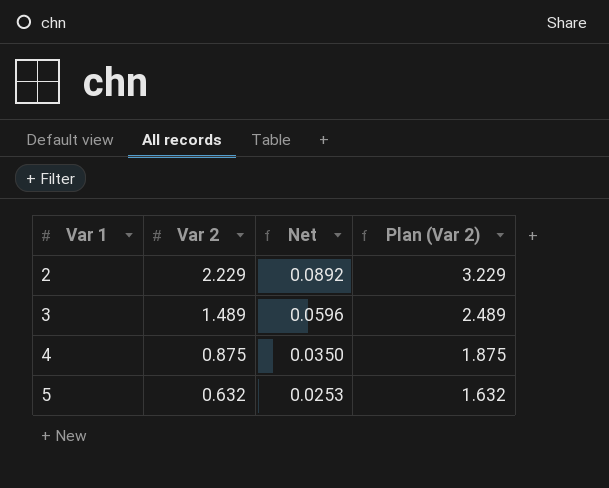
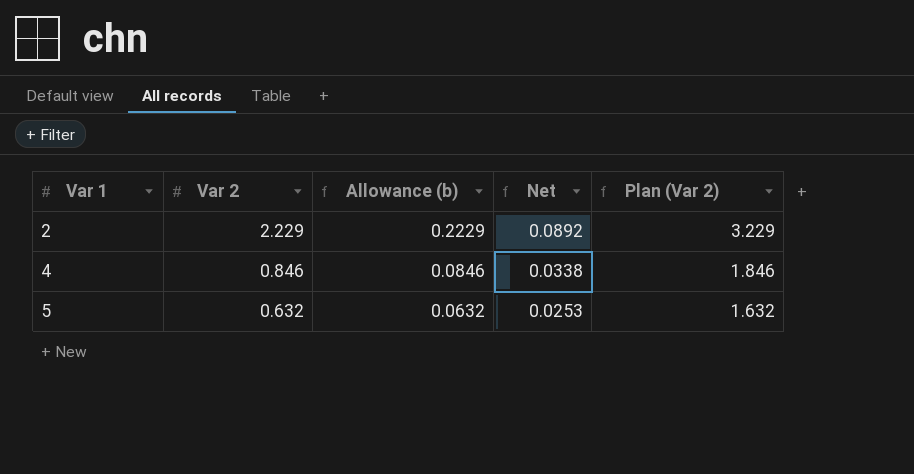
column Allowance (b) | formula: none -> [Var 2] * 0.1
row 3: 1.489 | 0.0596 | 2.489 -> none
4 | Var 2: 0.875 -> 0.846
4 | Net: 0.0350 -> 0.0338
4 | Plan (Var 2): 1.875 -> 1.846

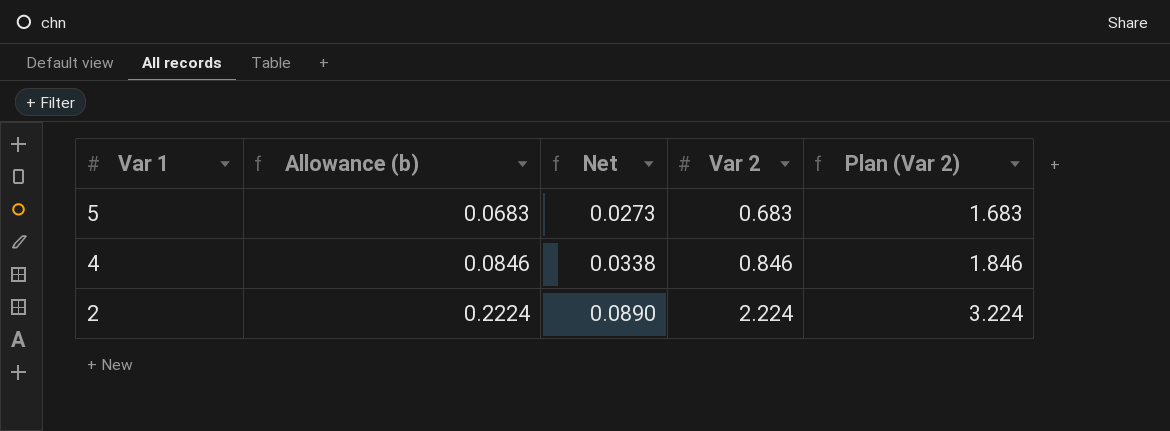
row order: Var 1 ascending -> Var 1 descending
column Var 2 | position: 2 -> 4
5 | Allowance (b): 0.0632 -> 0.0683
5 | Net: 0.0253 -> 0.0273
5 | Var 2: 0.632 -> 0.683
5 | Plan (Var 2): 1.632 -> 1.683
2 | Allowance (b): 0.2229 -> 0.2224
2 | Net: 0.0892 -> 0.0890
2 | Var 2: 2.229 -> 2.224
2 | Plan (Var 2): 3.229 -> 3.224

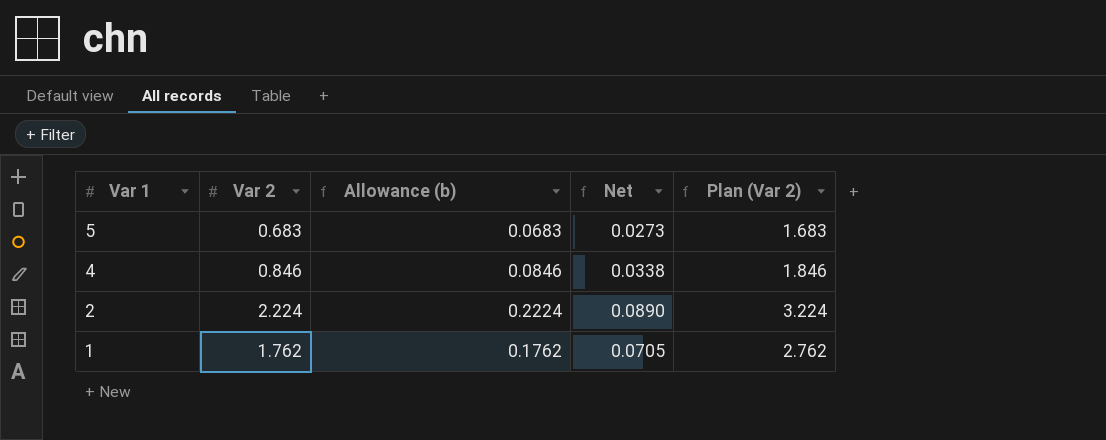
column Var 2 | position: 4 -> 2
row 1: none -> 1.762 | 0.1762 | 0.0705 | 2.762

